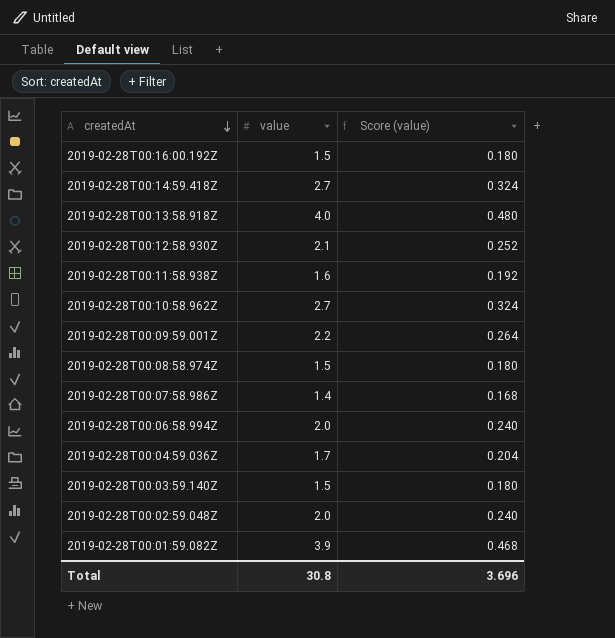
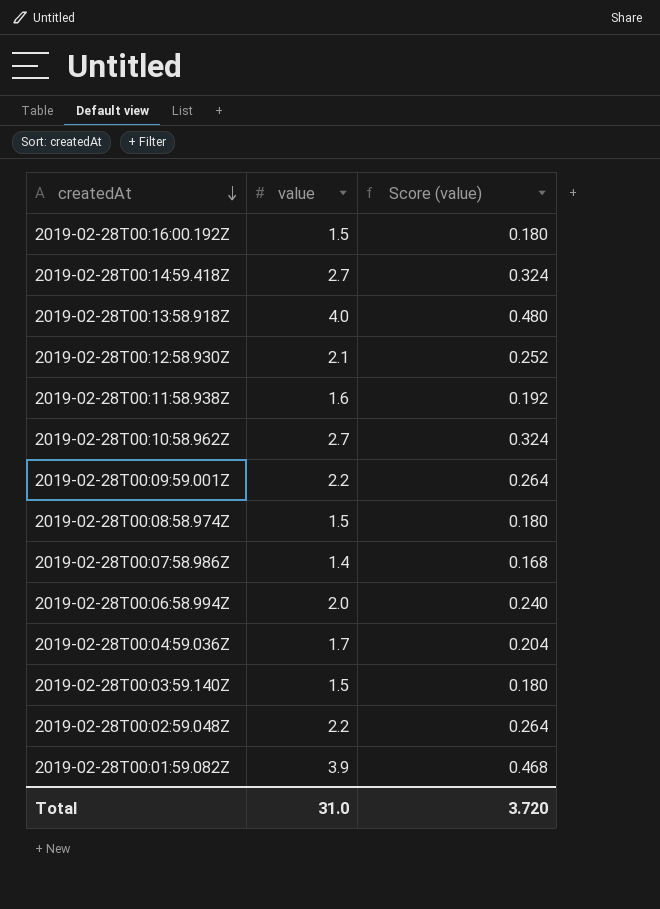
2019-02-28T00:02:59.048Z | value: 2.0 -> 2.2
2019-02-28T00:02:59.048Z | Score (value): 0.240 -> 0.264
Total | value: 30.8 -> 31.0
Total | Score (value): 3.696 -> 3.720

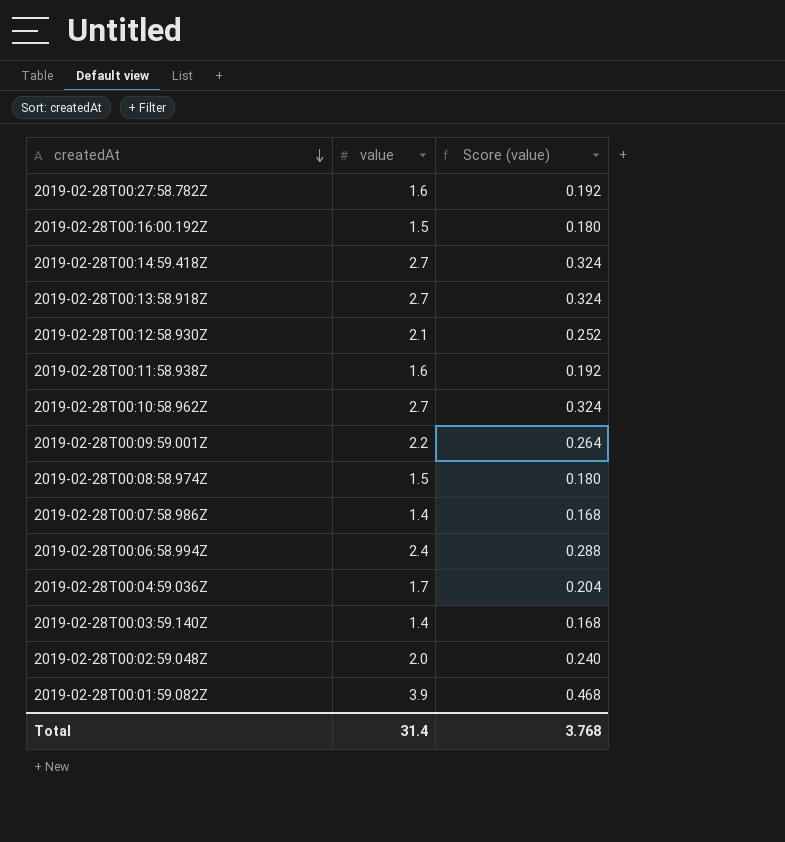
row 2019-02-28T00:27:58.782Z: none -> 1.6 | 0.192
2019-02-28T00:13:58.918Z | value: 4.0 -> 2.7
2019-02-28T00:13:58.918Z | Score (value): 0.480 -> 0.324
2019-02-28T00:06:58.994Z | value: 2.0 -> 2.4
2019-02-28T00:06:58.994Z | Score (value): 0.240 -> 0.288
2019-02-28T00:03:59.140Z | value: 1.5 -> 1.4
2019-02-28T00:03:59.140Z | Score (value): 0.180 -> 0.168
2019-02-28T00:02:59.048Z | value: 2.2 -> 2.0
2019-02-28T00:02:59.048Z | Score (value): 0.264 -> 0.240
Total | value: 31.0 -> 31.4
Total | Score (value): 3.720 -> 3.768

